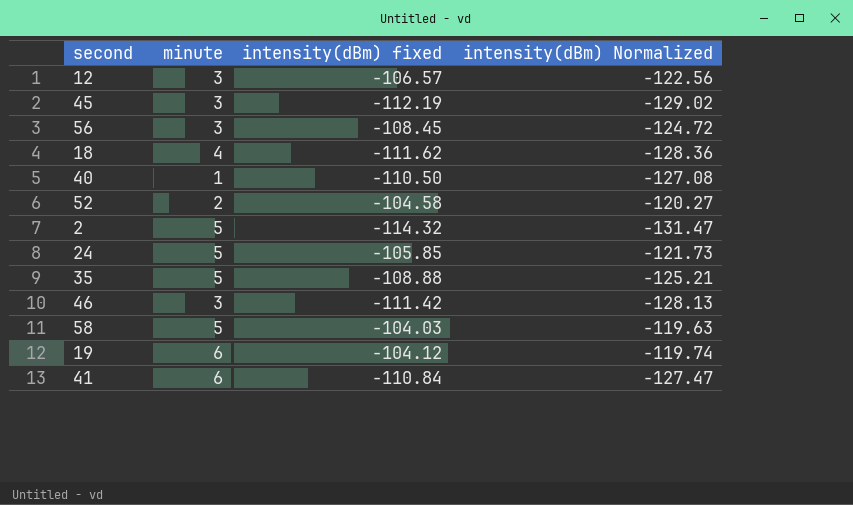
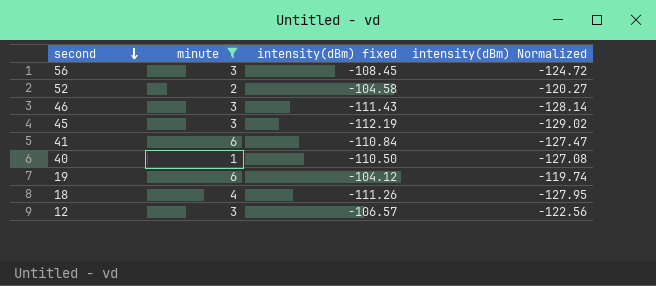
filter: none -> minute != 5
row order: none -> second descending
46 | intensity(dBm) fixed: -111.42 -> -111.43
46 | intensity(dBm) Normalized: -128.13 -> -128.14
18 | intensity(dBm) fixed: -111.62 -> -111.26
18 | intensity(dBm) Normalized: -128.36 -> -127.95

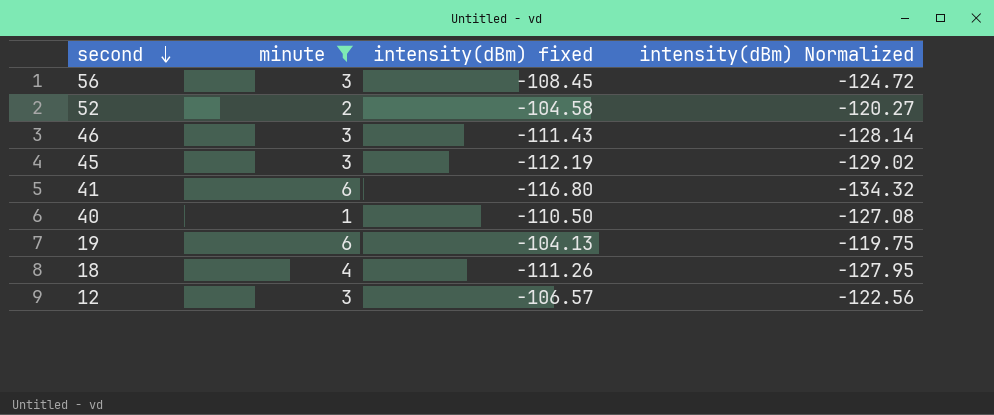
41 | intensity(dBm) fixed: -110.84 -> -116.80
41 | intensity(dBm) Normalized: -127.47 -> -134.32
19 | intensity(dBm) fixed: -104.12 -> -104.13
19 | intensity(dBm) Normalized: -119.74 -> -119.75

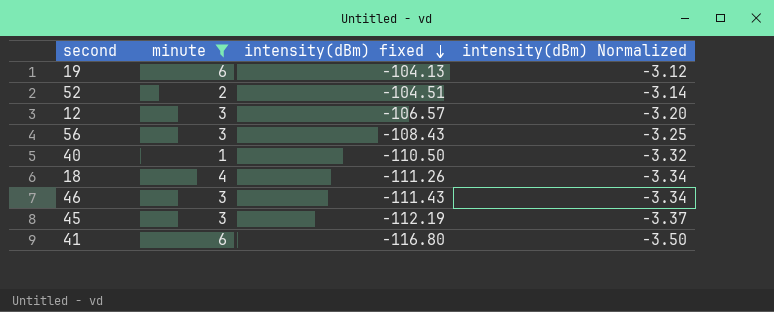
row order: second descending -> intensity(dBm) fixed descending
column intensity(dBm) Normalized | formula: [intensity(dBm) fixed] * 1.15 -> [intensity(dBm) fixed] * 0.03
52 | intensity(dBm) fixed: -104.58 -> -104.51
56 | intensity(dBm) fixed: -108.45 -> -108.43

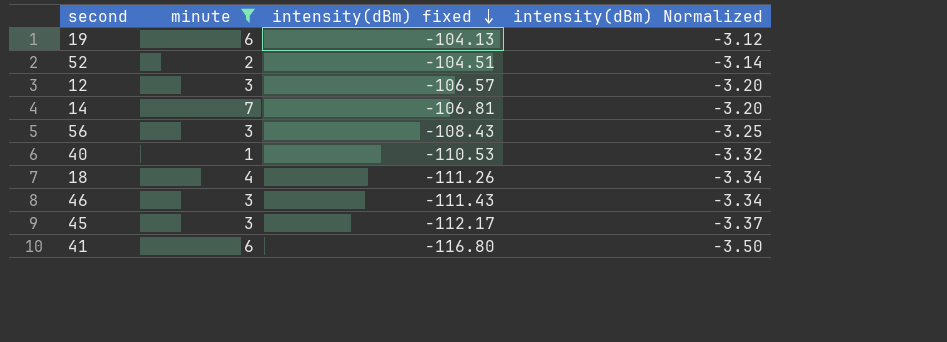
row 14: none -> 7 | -106.81 | -3.20
40 | intensity(dBm) fixed: -110.50 -> -110.53
45 | intensity(dBm) fixed: -112.19 -> -112.17

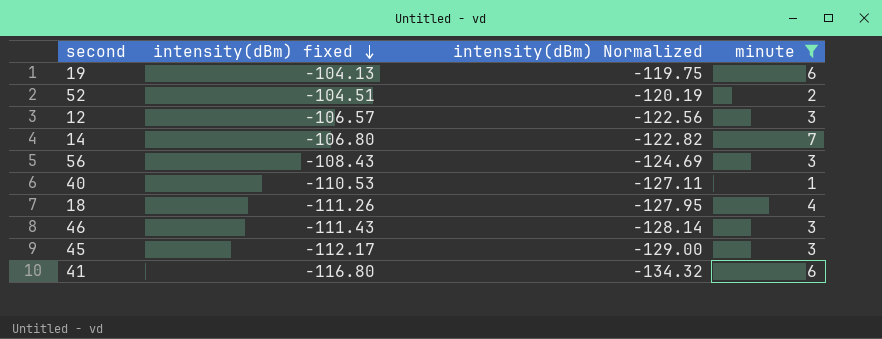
column intensity(dBm) Normalized | formula: [intensity(dBm) fixed] * 0.03 -> [intensity(dBm) fixed] * 1.15
column minute | position: 2 -> 4
14 | intensity(dBm) fixed: -106.81 -> -106.80

